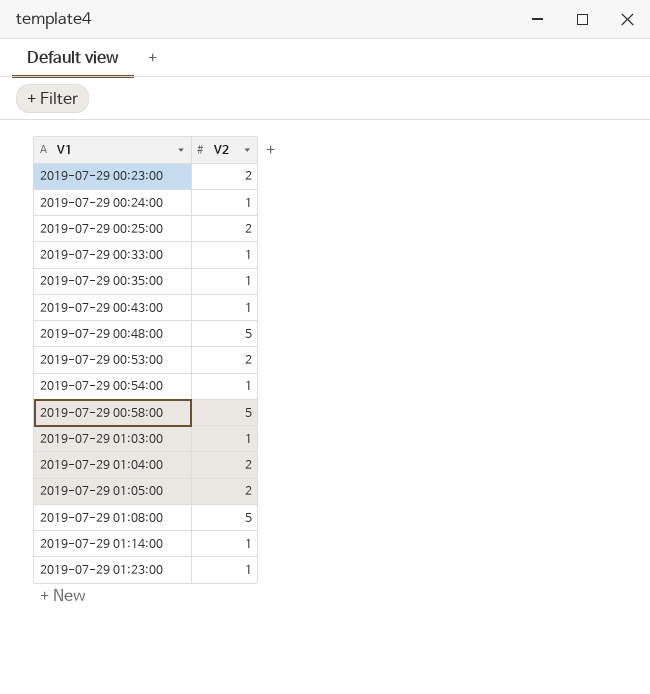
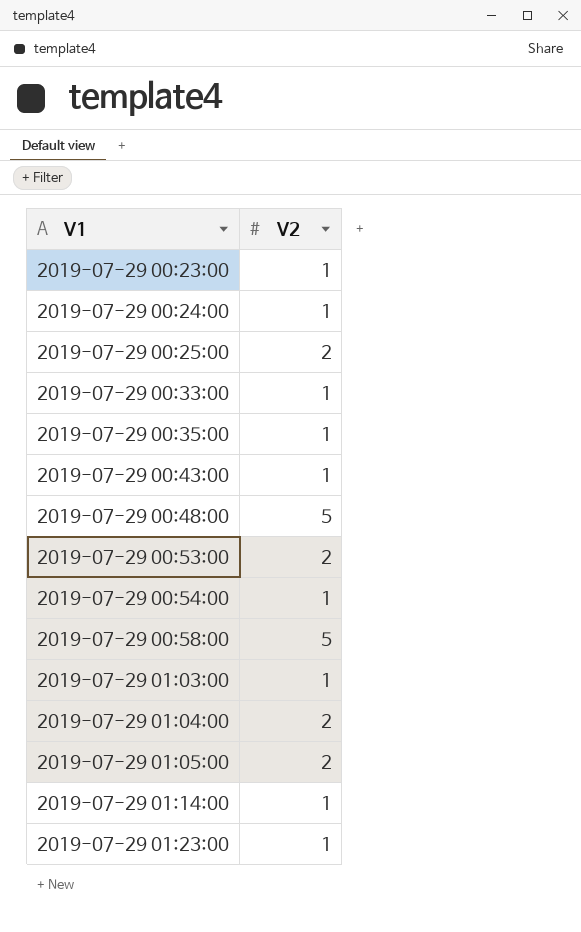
row 2019-07-29 01:08:00: 5 -> none
2019-07-29 00:23:00 | V2: 2 -> 1

